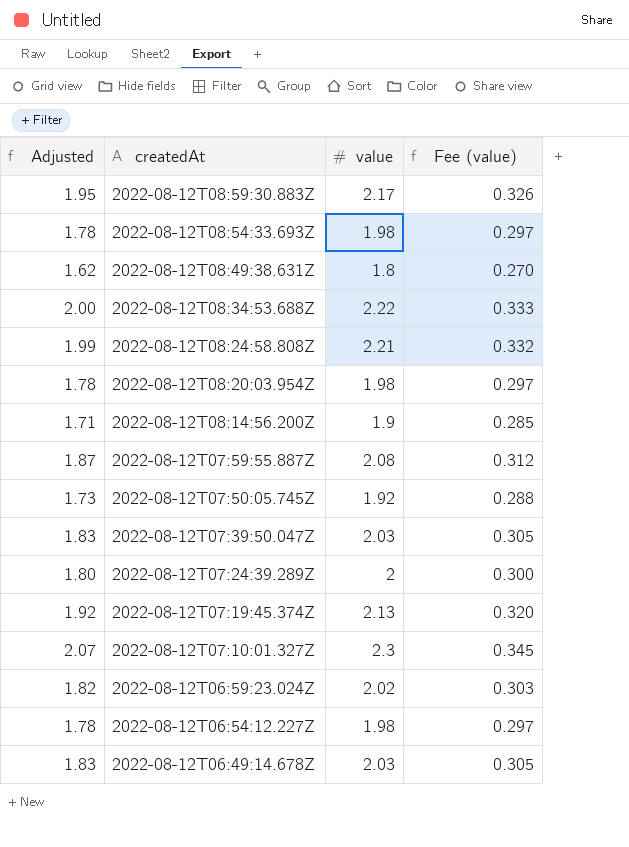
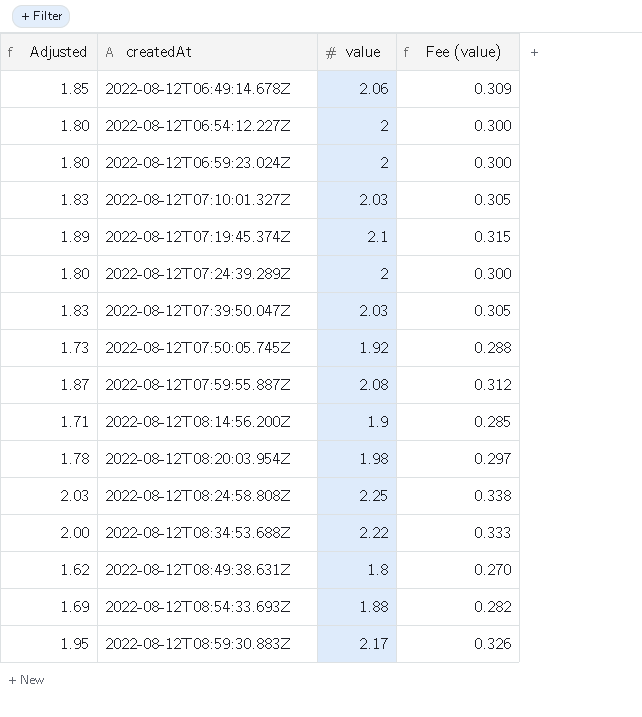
row order: createdAt descending -> createdAt ascending
2022-08-12T06:49:14.678Z | Adjusted: 1.83 -> 1.85
2022-08-12T06:49:14.678Z | value: 2.03 -> 2.06
2022-08-12T06:49:14.678Z | Fee (value): 0.305 -> 0.309
2022-08-12T06:54:12.227Z | Adjusted: 1.78 -> 1.80
2022-08-12T06:54:12.227Z | value: 1.98 -> 2
2022-08-12T06:54:12.227Z | Fee (value): 0.297 -> 0.300
2022-08-12T06:59:23.024Z | Adjusted: 1.82 -> 1.80
2022-08-12T06:59:23.024Z | value: 2.02 -> 2
2022-08-12T06:59:23.024Z | Fee (value): 0.303 -> 0.300
2022-08-12T07:10:01.327Z | Adjusted: 2.07 -> 1.83
2022-08-12T07:10:01.327Z | value: 2.3 -> 2.03
2022-08-12T07:10:01.327Z | Fee (value): 0.345 -> 0.305
2022-08-12T07:19:45.374Z | Adjusted: 1.92 -> 1.89
2022-08-12T07:19:45.374Z | value: 2.13 -> 2.1
2022-08-12T07:19:45.374Z | Fee (value): 0.320 -> 0.315
2022-08-12T08:24:58.808Z | Adjusted: 1.99 -> 2.03
2022-08-12T08:24:58.808Z | value: 2.21 -> 2.25
2022-08-12T08:24:58.808Z | Fee (value): 0.332 -> 0.338
2022-08-12T08:54:33.693Z | Adjusted: 1.78 -> 1.69
2022-08-12T08:54:33.693Z | value: 1.98 -> 1.88
2022-08-12T08:54:33.693Z | Fee (value): 0.297 -> 0.282

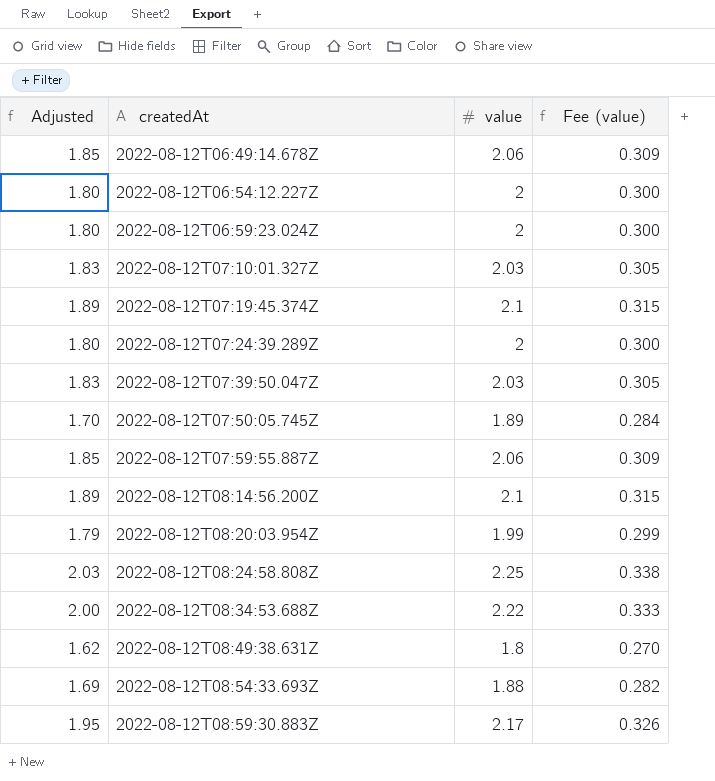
2022-08-12T07:50:05.745Z | Adjusted: 1.73 -> 1.70
2022-08-12T07:50:05.745Z | value: 1.92 -> 1.89
2022-08-12T07:50:05.745Z | Fee (value): 0.288 -> 0.284
2022-08-12T07:59:55.887Z | Adjusted: 1.87 -> 1.85
2022-08-12T07:59:55.887Z | value: 2.08 -> 2.06
2022-08-12T07:59:55.887Z | Fee (value): 0.312 -> 0.309
2022-08-12T08:14:56.200Z | Adjusted: 1.71 -> 1.89
2022-08-12T08:14:56.200Z | value: 1.9 -> 2.1
2022-08-12T08:14:56.200Z | Fee (value): 0.285 -> 0.315
2022-08-12T08:20:03.954Z | Adjusted: 1.78 -> 1.79
2022-08-12T08:20:03.954Z | value: 1.98 -> 1.99
2022-08-12T08:20:03.954Z | Fee (value): 0.297 -> 0.299

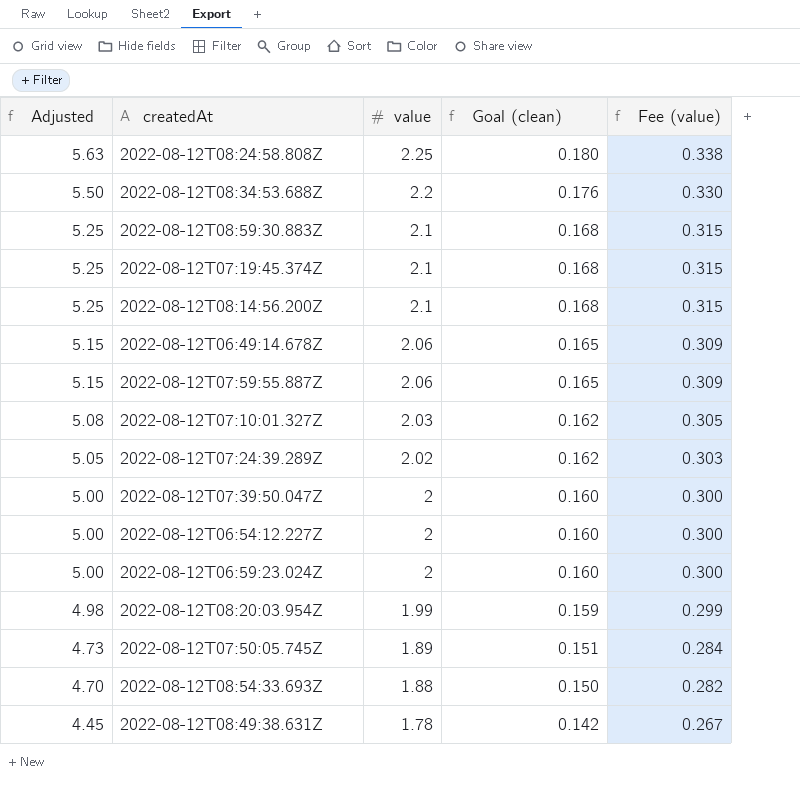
row order: createdAt ascending -> Adjusted descending
column Adjusted | formula: [value] * 0.9 -> [value] * 2.5
column Goal (clean) | formula: none -> [value] * 0.08
2022-08-12T08:34:53.688Z | value: 2.22 -> 2.2
2022-08-12T08:34:53.688Z | Fee (value): 0.333 -> 0.330
2022-08-12T08:59:30.883Z | value: 2.17 -> 2.1
2022-08-12T08:59:30.883Z | Fee (value): 0.326 -> 0.315
2022-08-12T07:24:39.289Z | value: 2 -> 2.02
2022-08-12T07:24:39.289Z | Fee (value): 0.300 -> 0.303
2022-08-12T07:39:50.047Z | value: 2.03 -> 2
2022-08-12T07:39:50.047Z | Fee (value): 0.305 -> 0.300
2022-08-12T08:49:38.631Z | value: 1.8 -> 1.78
2022-08-12T08:49:38.631Z | Fee (value): 0.270 -> 0.267

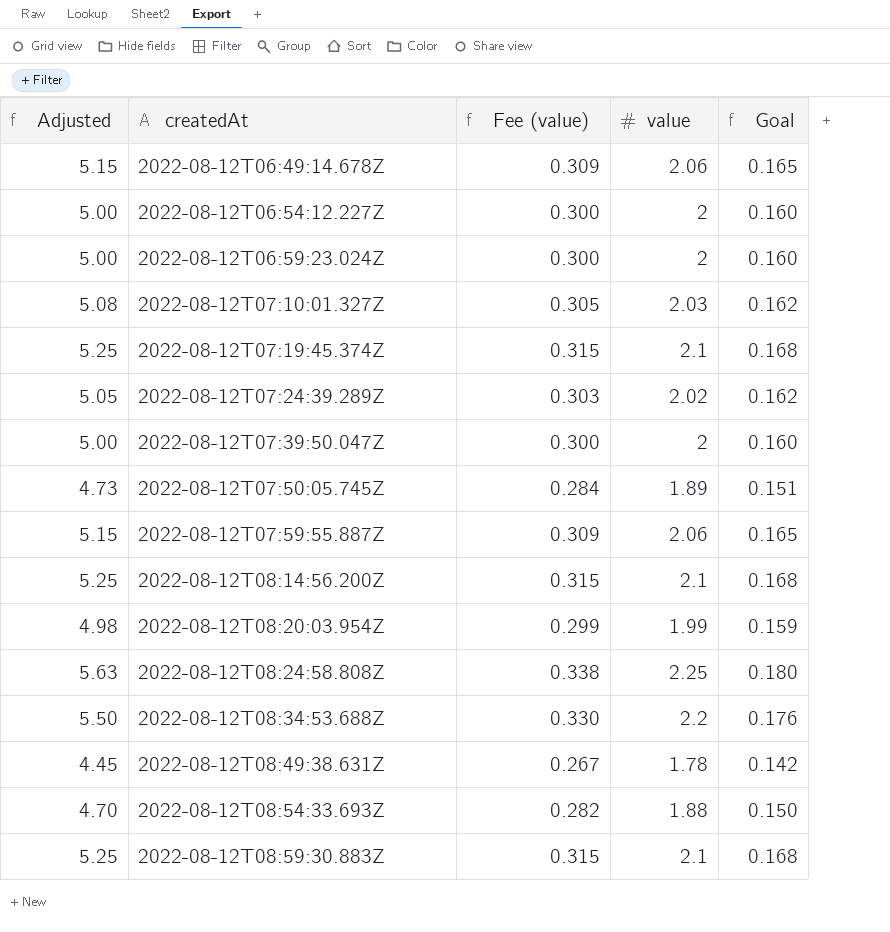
row order: Adjusted descending -> createdAt ascending
column Fee (value) | position: 5 -> 3
column name: Goal (clean) -> Goal

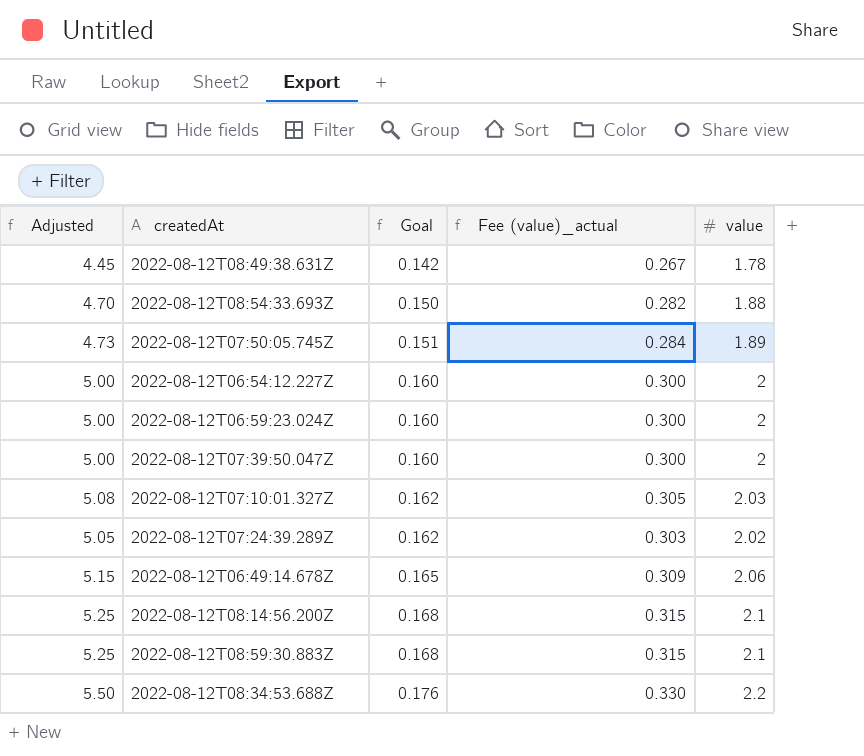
row order: createdAt ascending -> Goal ascending
column Goal | position: 5 -> 3
column name: Fee (value) -> Fee (value)_actual
row 2022-08-12T07:19:45.374Z: 5.25 | 0.315 | 2.1 | 0.168 -> none
row 2022-08-12T07:59:55.887Z: 5.15 | 0.309 | 2.06 | 0.165 -> none
row 2022-08-12T08:20:03.954Z: 4.98 | 0.299 | 1.99 | 0.159 -> none
row 2022-08-12T08:24:58.808Z: 5.63 | 0.338 | 2.25 | 0.180 -> none

